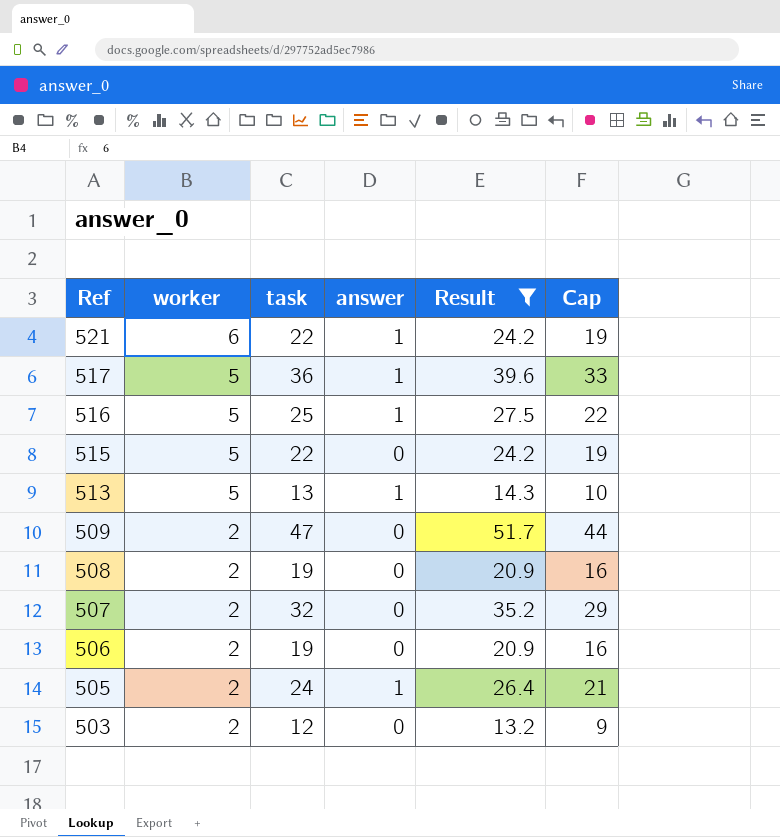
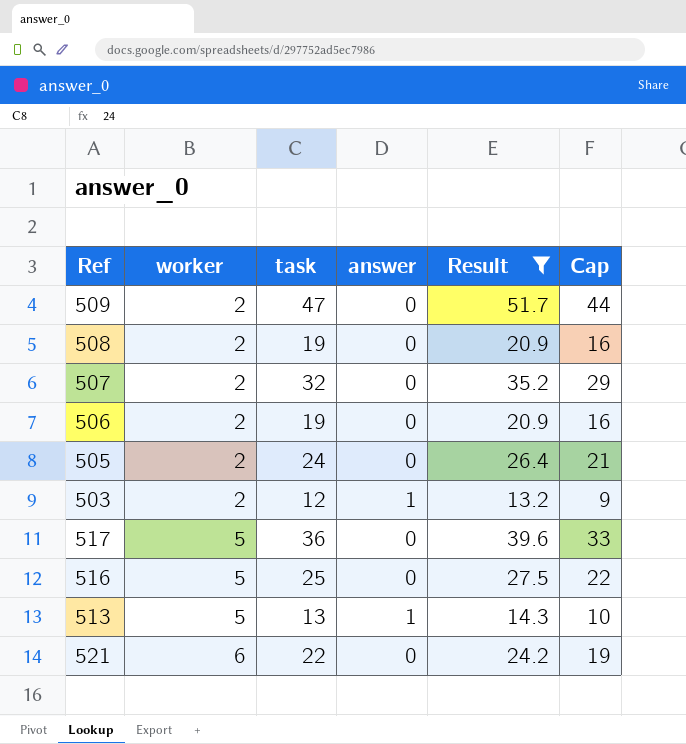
row order: Ref descending -> worker ascending
row 515: 5 | 22 | 0 | 24.2 | 19 -> none
505 | answer: 1 -> 0
503 | answer: 0 -> 1
517 | answer: 1 -> 0
516 | answer: 1 -> 0
521 | answer: 1 -> 0

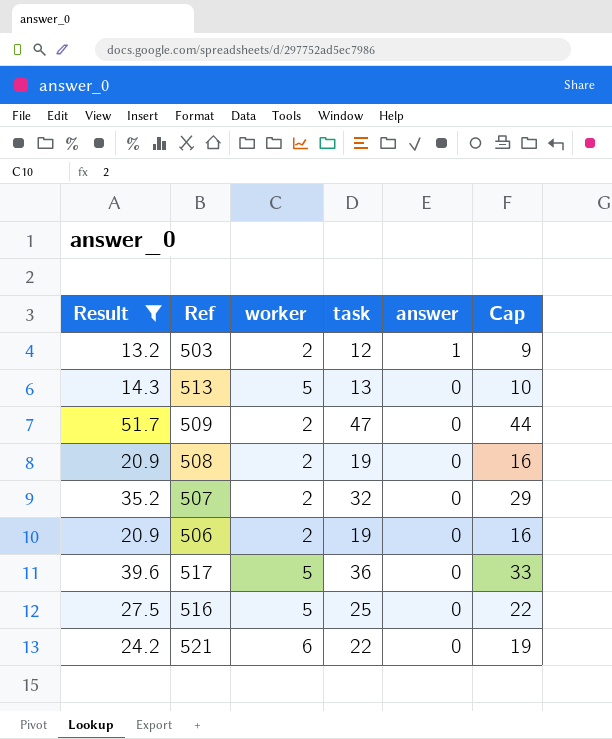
row order: worker ascending -> answer descending
column Result | position: 5 -> 1
row 505: 2 | 24 | 0 | 26.4 | 21 -> none
513 | answer: 1 -> 0

